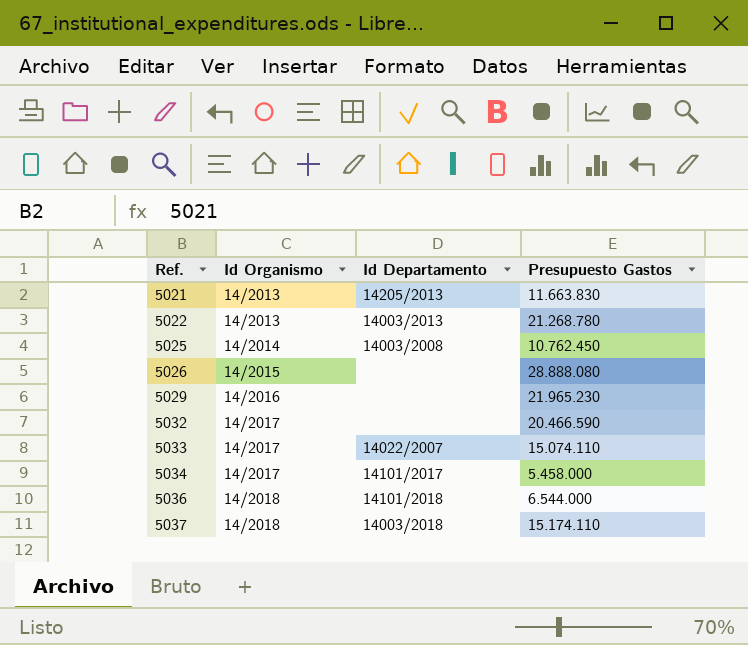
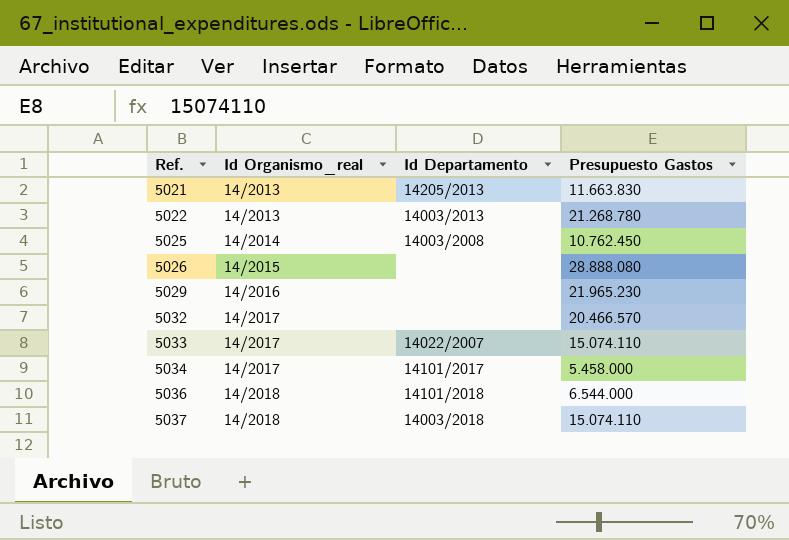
column name: Id Organismo -> Id Organismo_real
5032 | Presupuesto Gastos: 20.466.590 -> 20.466.570
5037 | Presupuesto Gastos: 15.174.110 -> 15.074.110

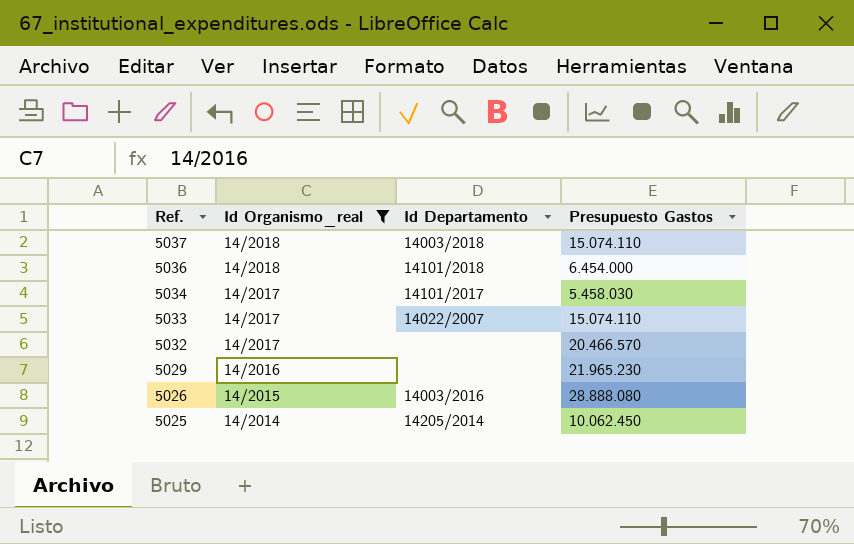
filter: none -> Id Organismo_real != 14/2013
row order: Ref. ascending -> Ref. descending
5036 | Presupuesto Gastos: 6.544.000 -> 6.454.000
5034 | Presupuesto Gastos: 5.458.000 -> 5.458.030
5026 | Id Departamento: none -> 14003/2016
5025 | Id Departamento: 14003/2008 -> 14205/2014
5025 | Presupuesto Gastos: 10.762.450 -> 10.062.450

